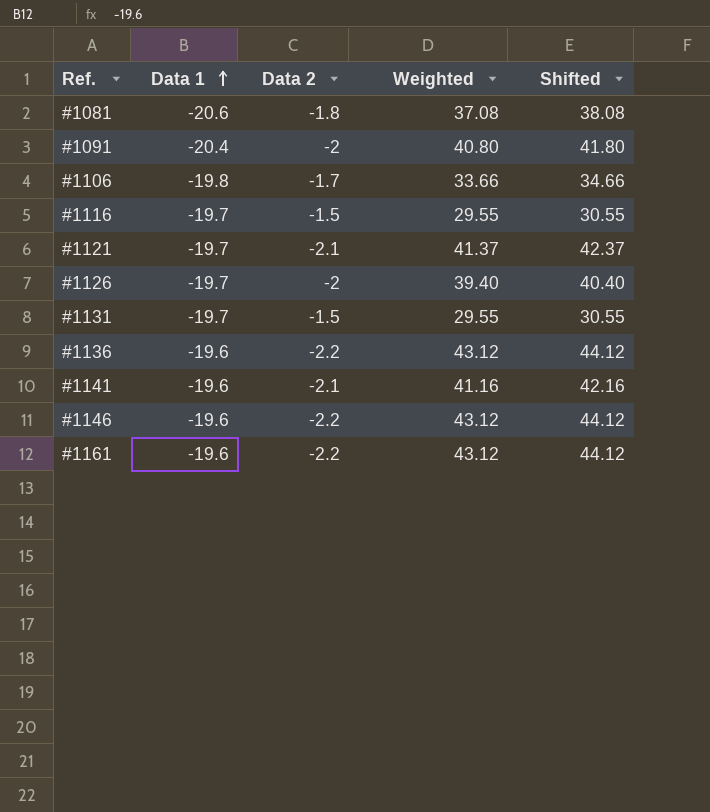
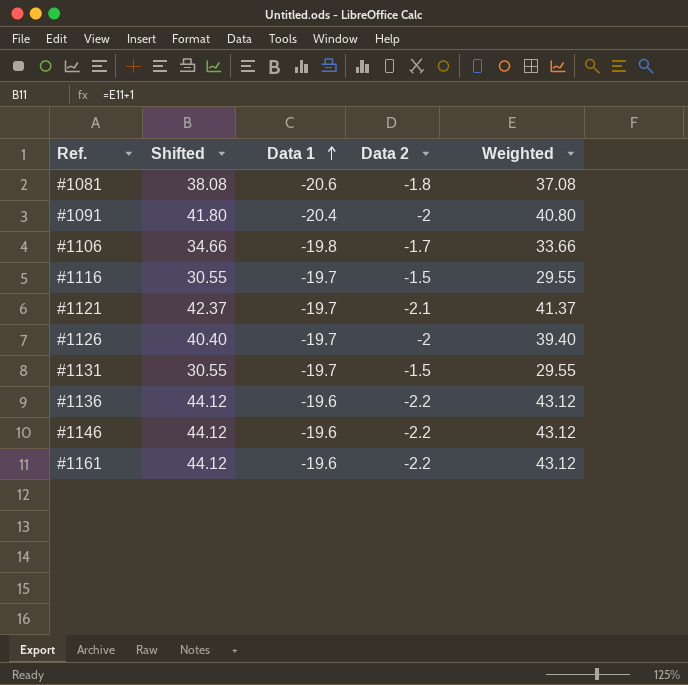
column Shifted | position: 5 -> 2
row #1141: -19.6 | -2.1 | 41.16 | 42.16 -> none

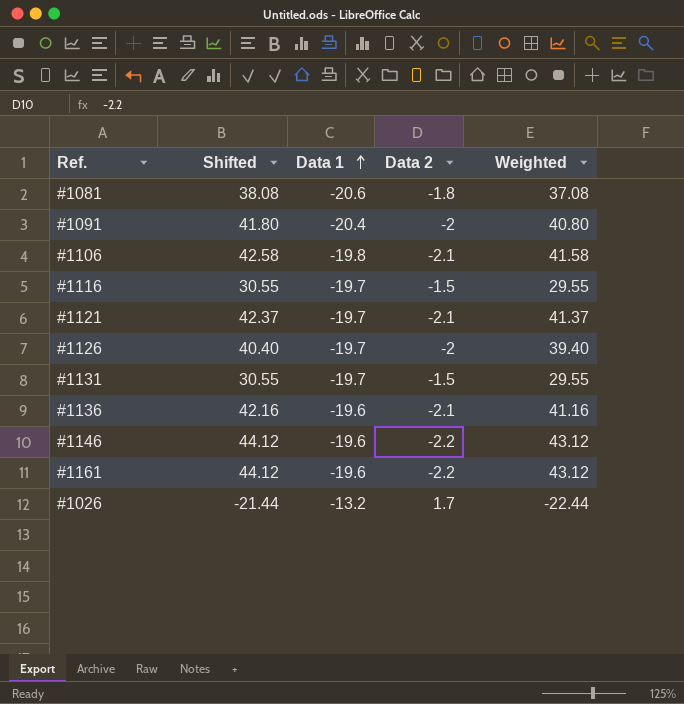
#1106 | Shifted: 34.66 -> 42.58
#1106 | Data 2: -1.7 -> -2.1
#1106 | Weighted: 33.66 -> 41.58
#1136 | Shifted: 44.12 -> 42.16
#1136 | Data 2: -2.2 -> -2.1
#1136 | Weighted: 43.12 -> 41.16
row #1026: none -> -21.44 | -13.2 | 1.7 | -22.44

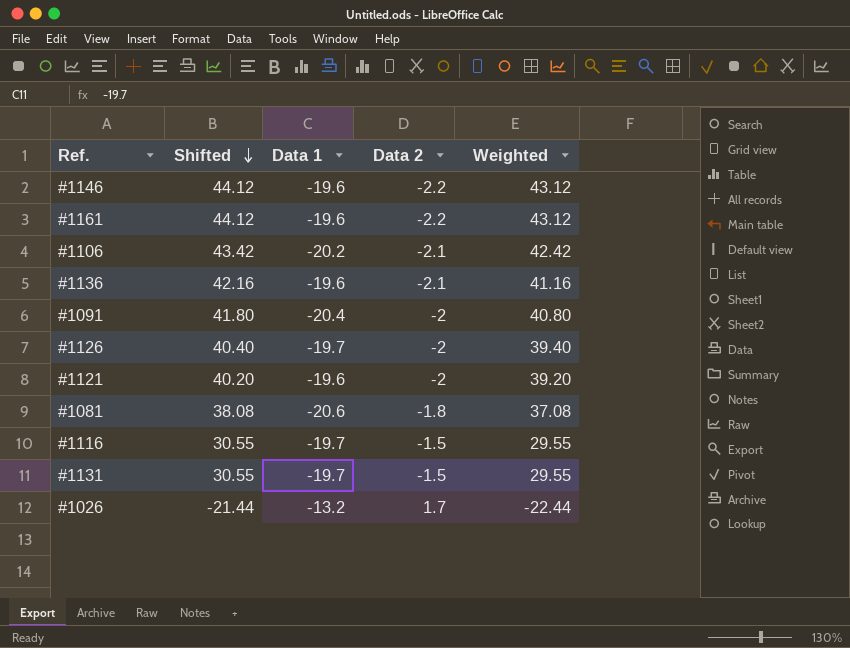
row order: Data 1 ascending -> Shifted descending
#1106 | Shifted: 42.58 -> 43.42
#1106 | Data 1: -19.8 -> -20.2
#1106 | Weighted: 41.58 -> 42.42
#1121 | Shifted: 42.37 -> 40.20
#1121 | Data 1: -19.7 -> -19.6
#1121 | Data 2: -2.1 -> -2
#1121 | Weighted: 41.37 -> 39.20

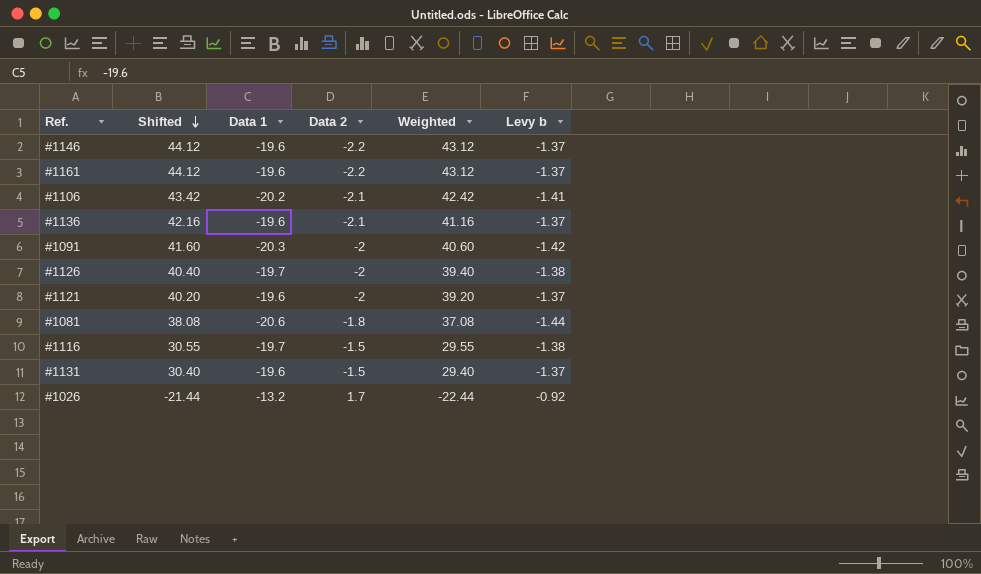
column Levy b | formula: none -> [Data 1] * 0.07
#1091 | Shifted: 41.80 -> 41.60
#1091 | Data 1: -20.4 -> -20.3
#1091 | Weighted: 40.80 -> 40.60
#1131 | Shifted: 30.55 -> 30.40
#1131 | Data 1: -19.7 -> -19.6
#1131 | Weighted: 29.55 -> 29.40

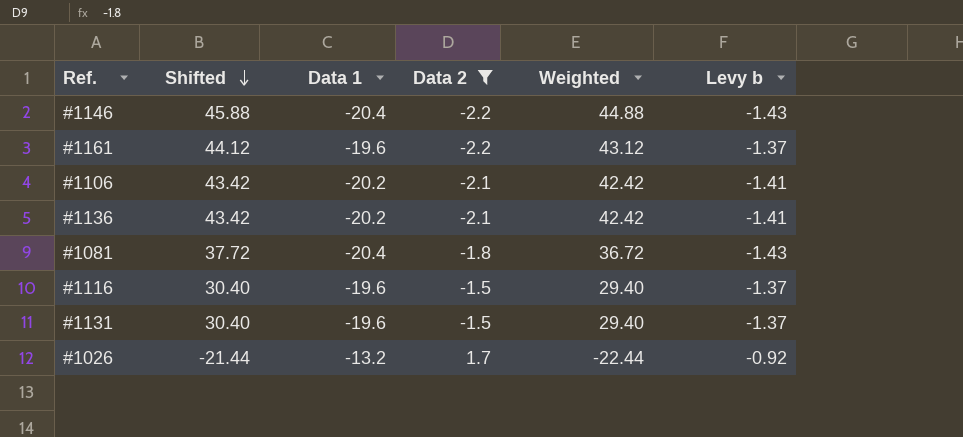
filter: none -> Data 2 != -2
#1146 | Shifted: 44.12 -> 45.88
#1146 | Data 1: -19.6 -> -20.4
#1146 | Weighted: 43.12 -> 44.88
#1146 | Levy b: -1.37 -> -1.43
#1136 | Shifted: 42.16 -> 43.42
#1136 | Data 1: -19.6 -> -20.2
#1136 | Weighted: 41.16 -> 42.42
#1136 | Levy b: -1.37 -> -1.41
#1081 | Shifted: 38.08 -> 37.72
#1081 | Data 1: -20.6 -> -20.4
#1081 | Weighted: 37.08 -> 36.72
#1081 | Levy b: -1.44 -> -1.43
#1116 | Shifted: 30.55 -> 30.40
#1116 | Data 1: -19.7 -> -19.6
#1116 | Weighted: 29.55 -> 29.40
#1116 | Levy b: -1.38 -> -1.37

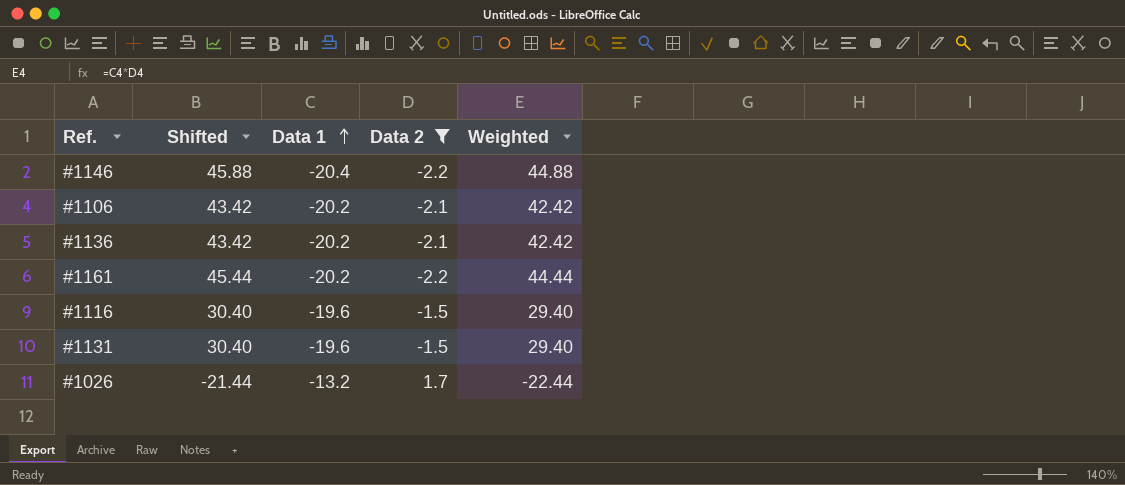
row order: Shifted descending -> Data 1 ascending
column Levy b | formula: [Data 1] * 0.07 -> none
row #1081: 37.72 | -20.4 | -1.8 | 36.72 | -1.43 -> none
#1161 | Shifted: 44.12 -> 45.44
#1161 | Data 1: -19.6 -> -20.2
#1161 | Weighted: 43.12 -> 44.44

